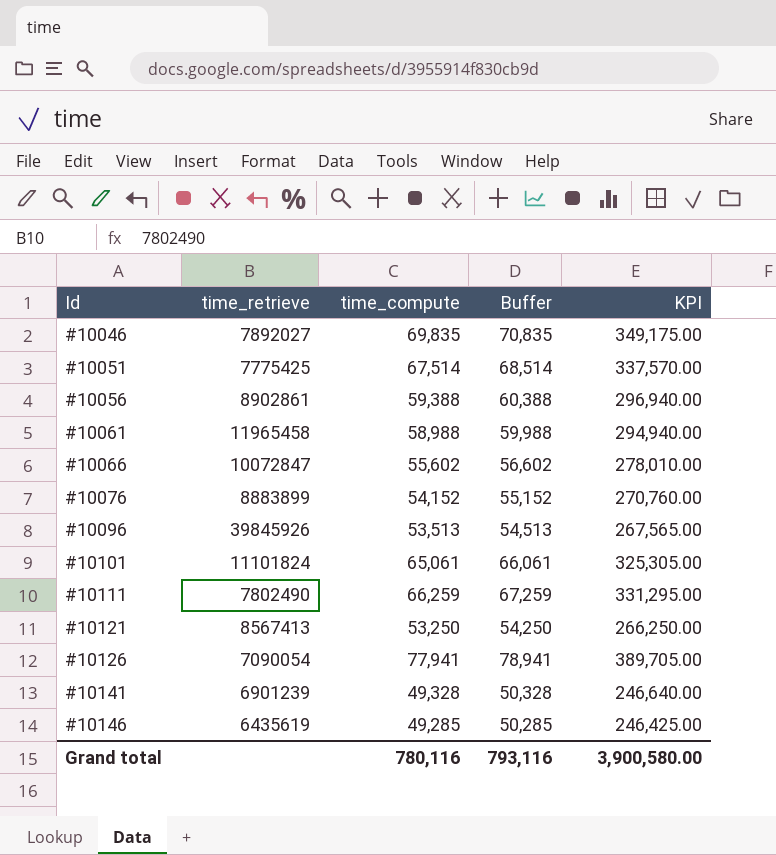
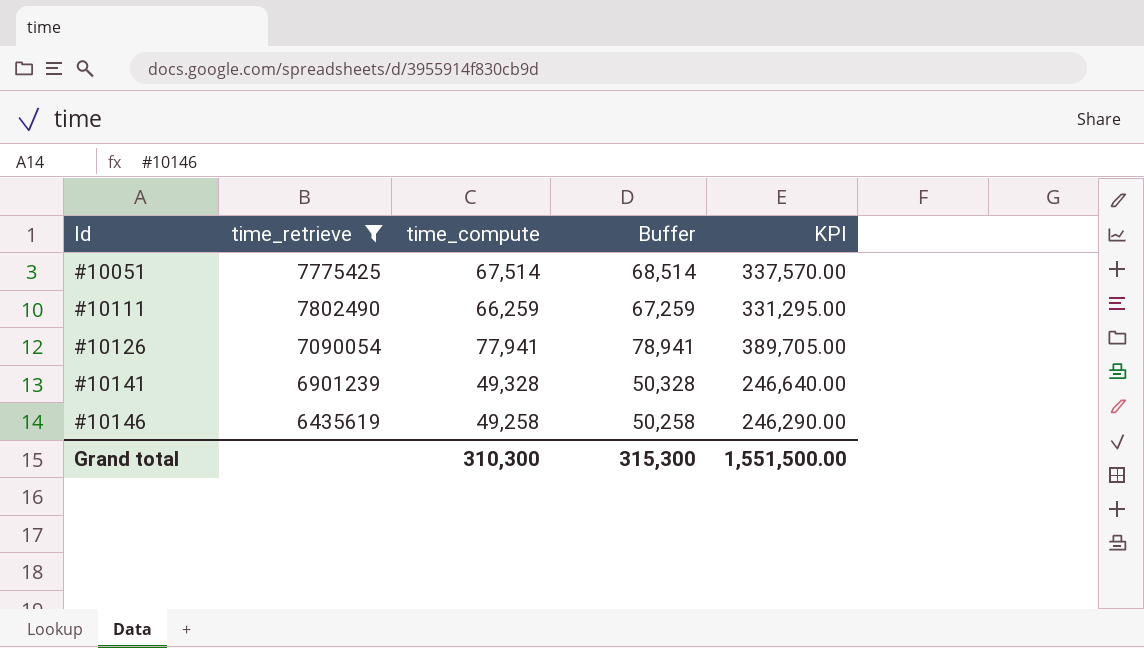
filter: none -> time_retrieve <= 7802490
#10146 | time_compute: 49,285 -> 49,258
#10146 | Buffer: 50,285 -> 50,258
#10146 | KPI: 246,425.00 -> 246,290.00
Grand total | time_compute: 780,116 -> 310,300
Grand total | Buffer: 793,116 -> 315,300
Grand total | KPI: 3,900,580.00 -> 1,551,500.00

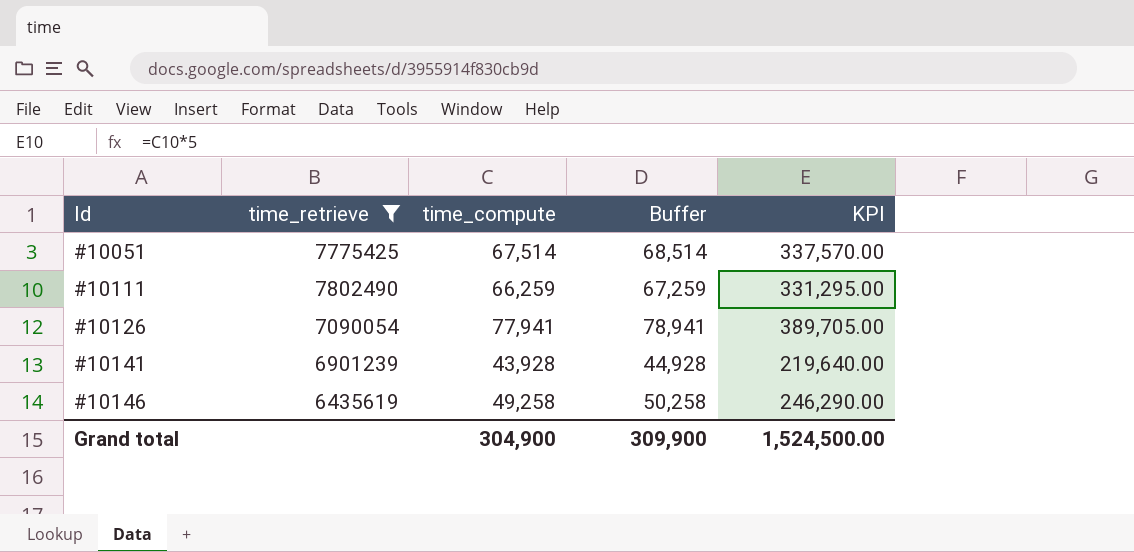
#10141 | time_compute: 49,328 -> 43,928
#10141 | Buffer: 50,328 -> 44,928
#10141 | KPI: 246,640.00 -> 219,640.00
Grand total | time_compute: 310,300 -> 304,900
Grand total | Buffer: 315,300 -> 309,900
Grand total | KPI: 1,551,500.00 -> 1,524,500.00

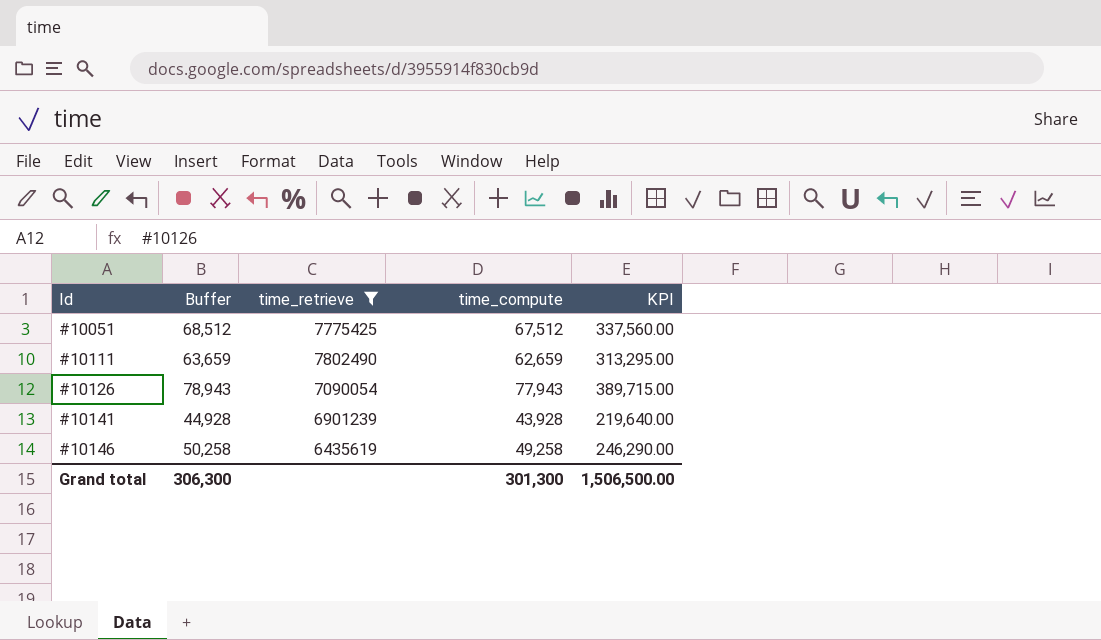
column Buffer | position: 4 -> 2
#10051 | Buffer: 68,514 -> 68,512
#10051 | time_compute: 67,514 -> 67,512
#10051 | KPI: 337,570.00 -> 337,560.00
#10111 | Buffer: 67,259 -> 63,659
#10111 | time_compute: 66,259 -> 62,659
#10111 | KPI: 331,295.00 -> 313,295.00
#10126 | Buffer: 78,941 -> 78,943
#10126 | time_compute: 77,941 -> 77,943
#10126 | KPI: 389,705.00 -> 389,715.00
Grand total | Buffer: 309,900 -> 306,300
Grand total | time_compute: 304,900 -> 301,300
Grand total | KPI: 1,524,500.00 -> 1,506,500.00

